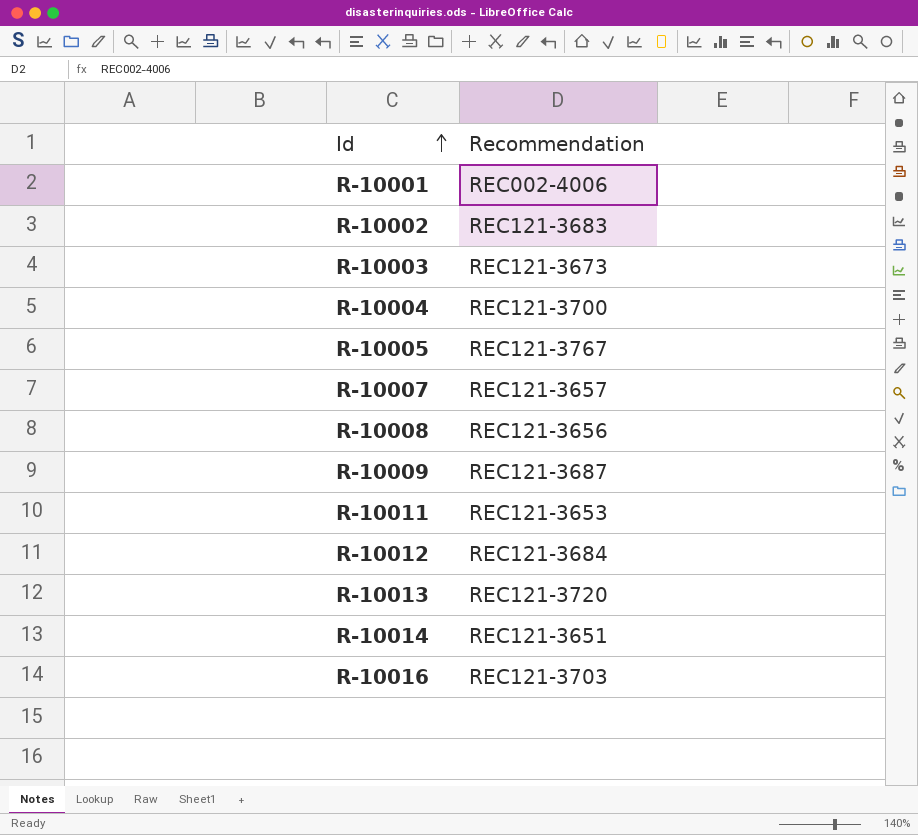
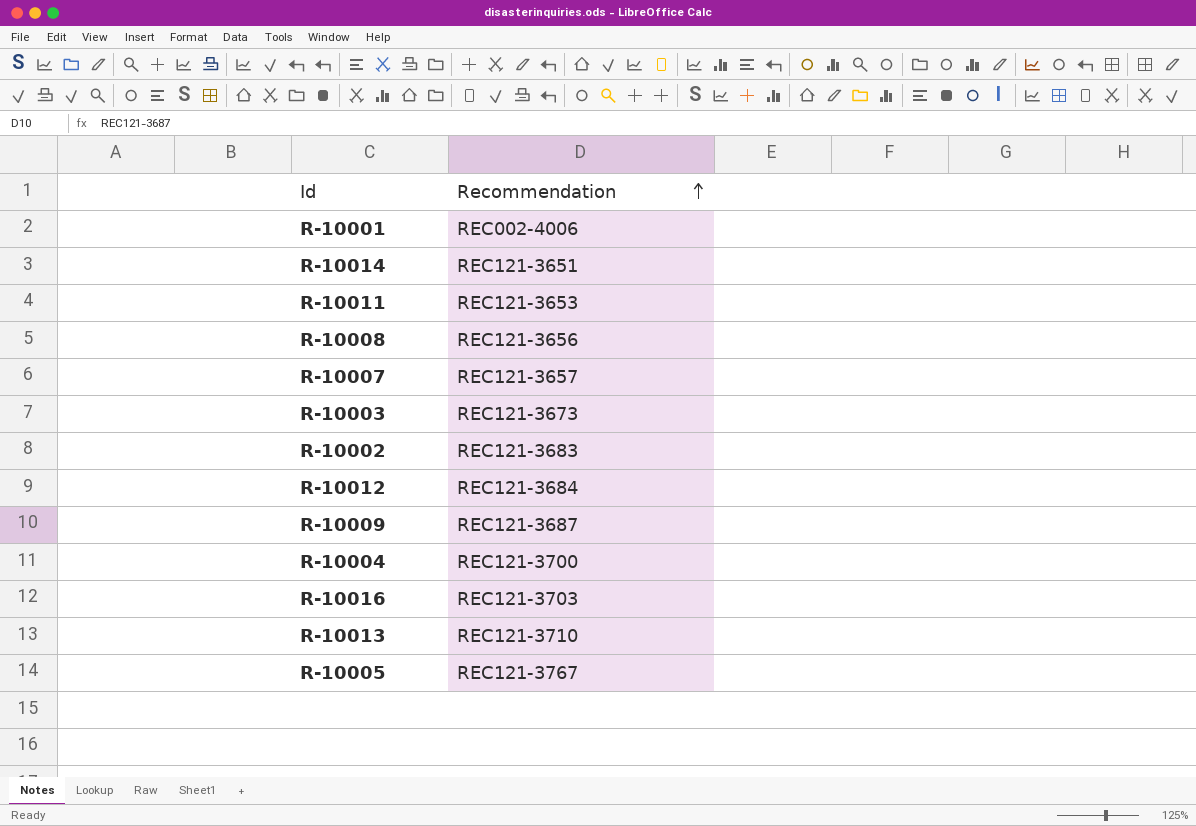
row order: Id ascending -> Recommendation ascending
R-10013 | Recommendation: REC121-3720 -> REC121-3710

